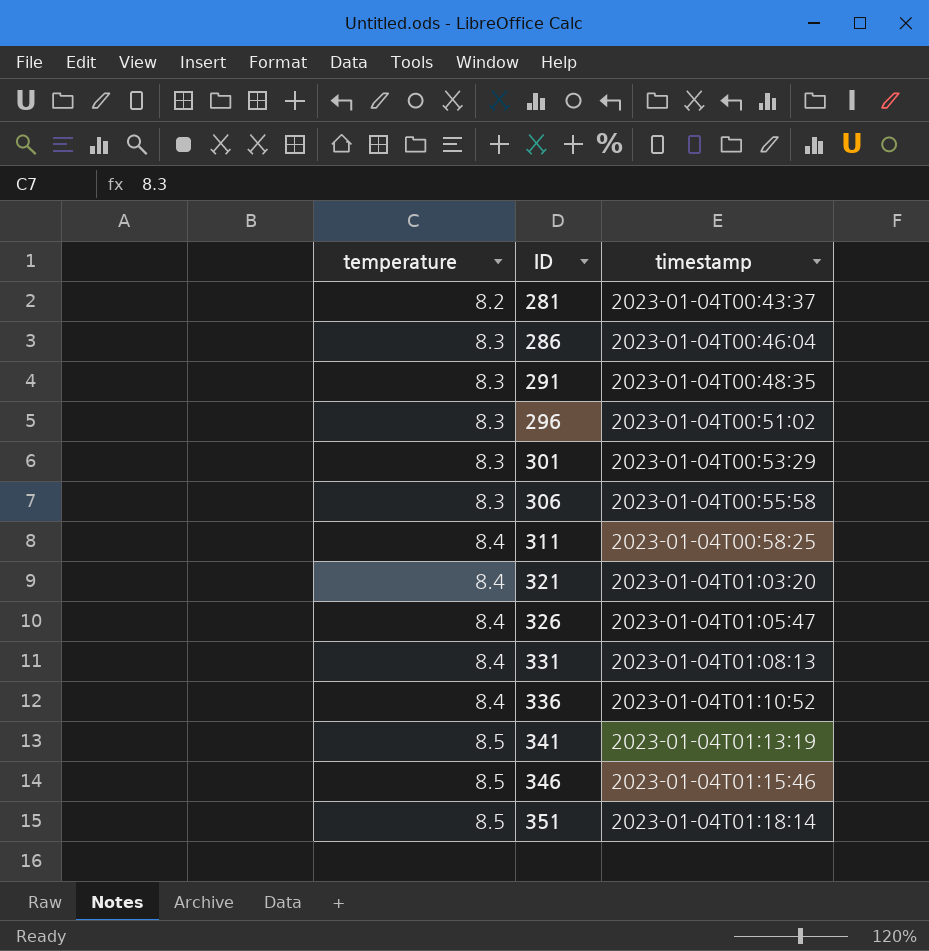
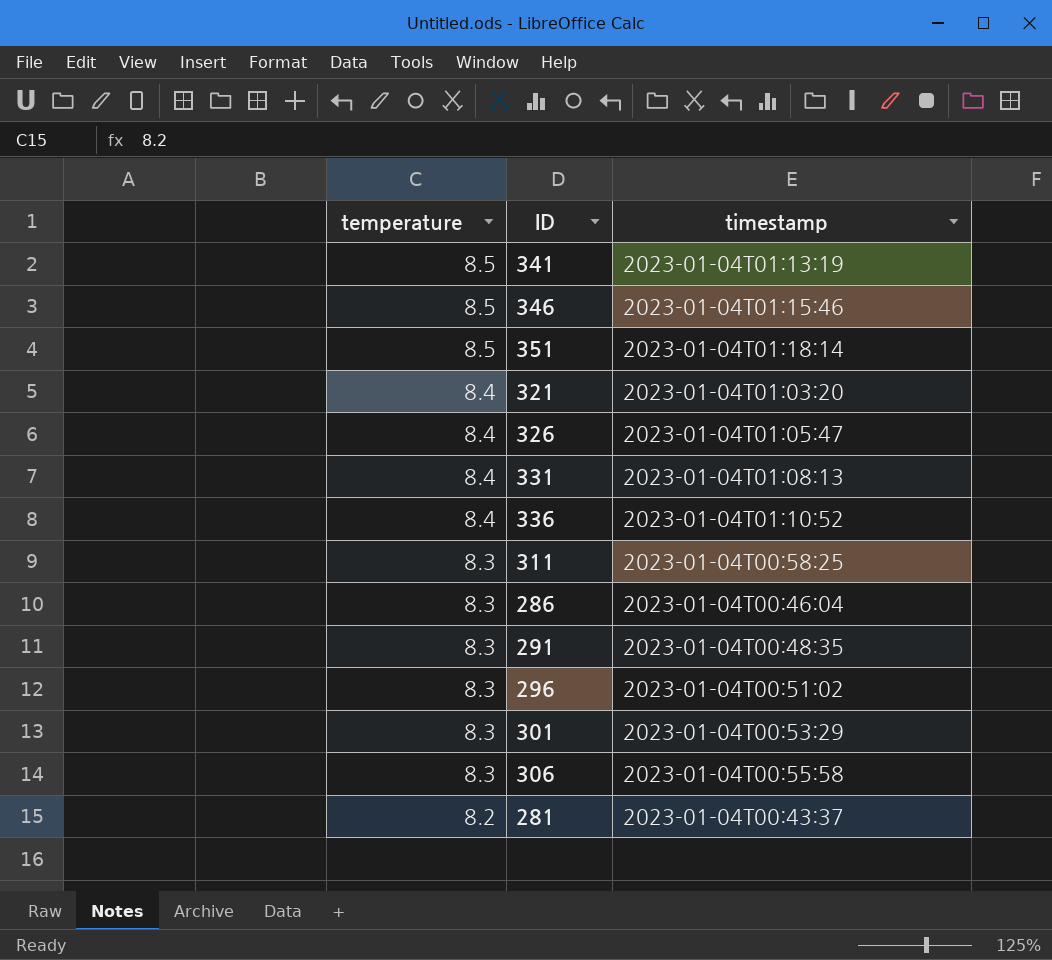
row order: temperature ascending -> temperature descending
311 | temperature: 8.4 -> 8.3

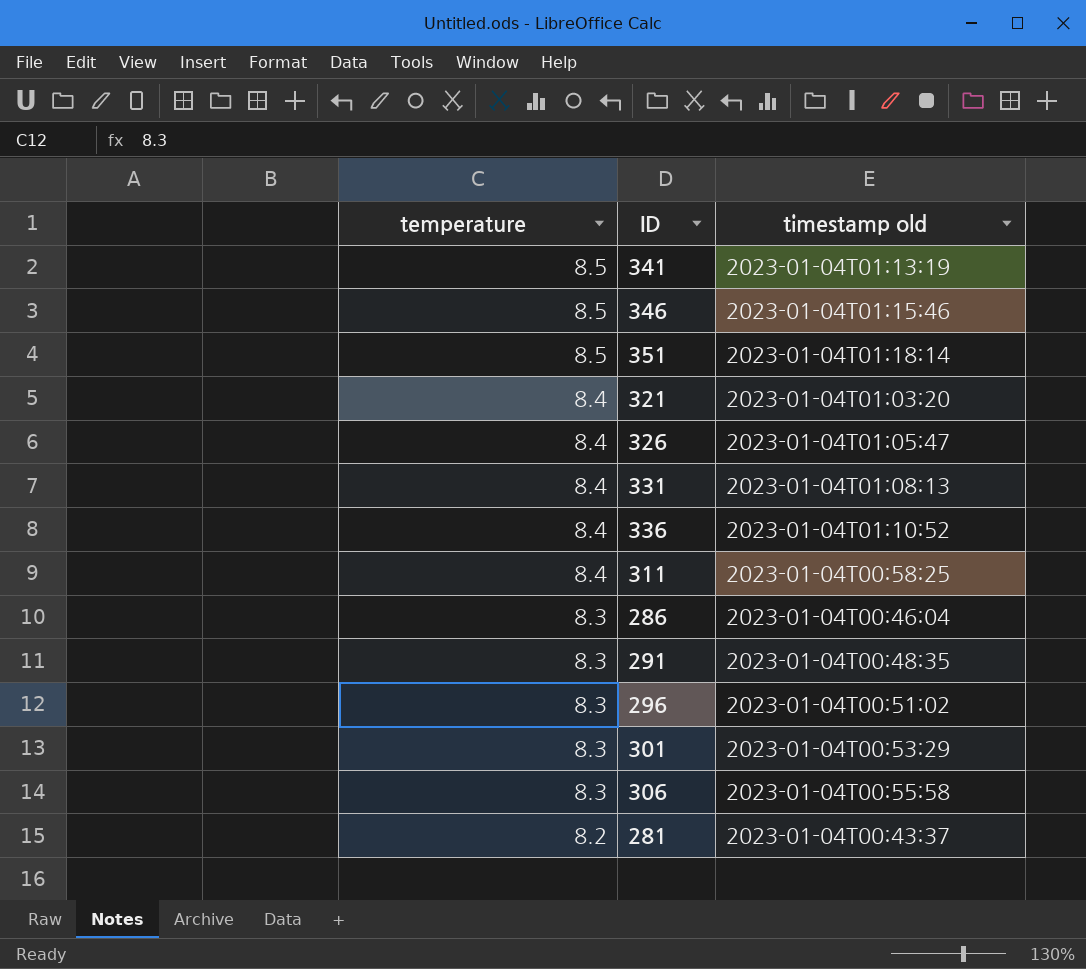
column name: timestamp -> timestamp old
311 | temperature: 8.3 -> 8.4

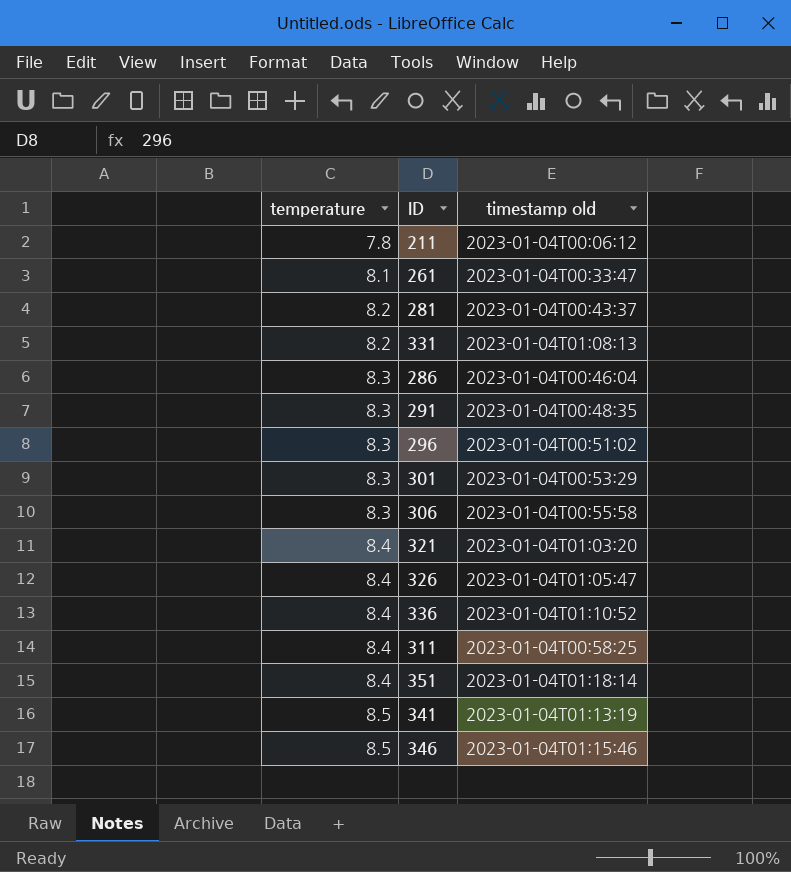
row order: temperature descending -> temperature ascending
row 211: none -> 7.8 | 2023-01-04T00:06:12
row 261: none -> 8.1 | 2023-01-04T00:33:47
331 | temperature: 8.4 -> 8.2
351 | temperature: 8.5 -> 8.4

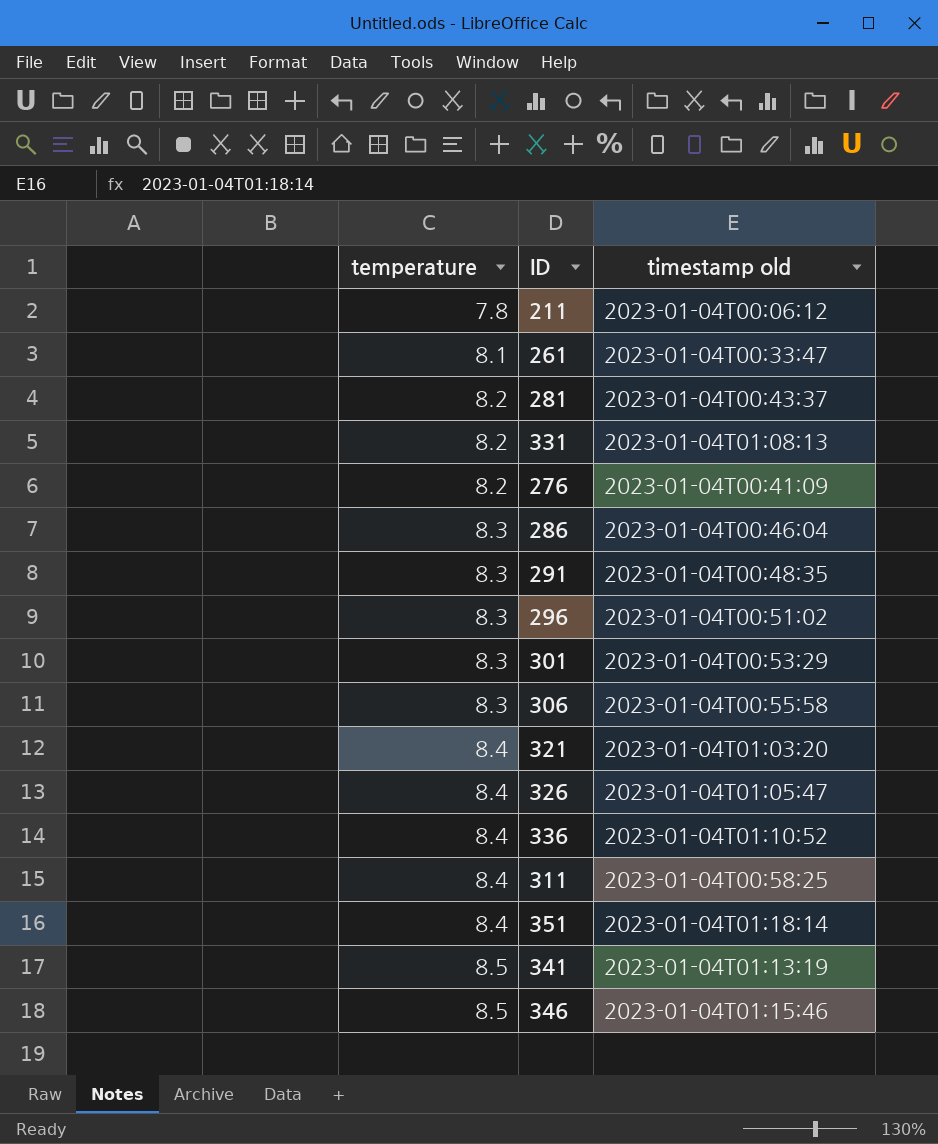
row 276: none -> 8.2 | 2023-01-04T00:41:09

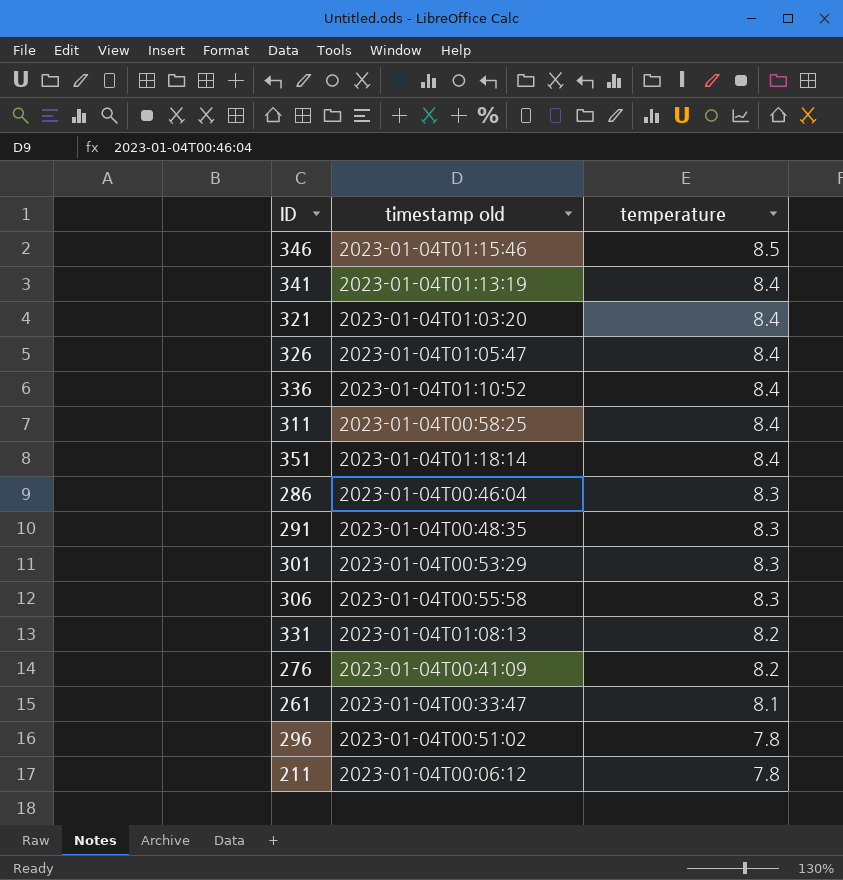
row order: temperature ascending -> temperature descending
column temperature | position: 1 -> 3
row 281: 8.2 | 2023-01-04T00:43:37 -> none
341 | temperature: 8.5 -> 8.4
296 | temperature: 8.3 -> 7.8

